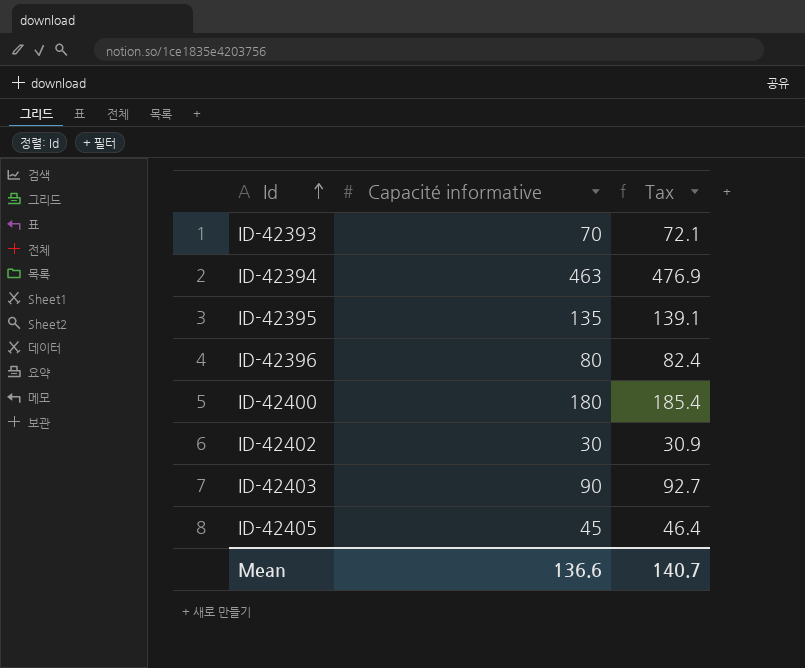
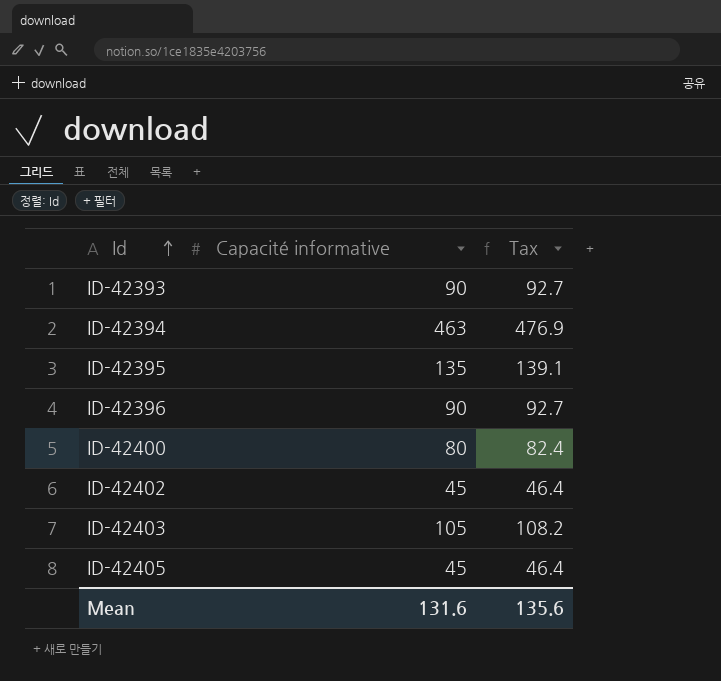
ID-42393 | Capacité informative: 70 -> 90
ID-42393 | Tax: 72.1 -> 92.7
ID-42396 | Capacité informative: 80 -> 90
ID-42396 | Tax: 82.4 -> 92.7
ID-42400 | Capacité informative: 180 -> 80
ID-42400 | Tax: 185.4 -> 82.4
ID-42402 | Capacité informative: 30 -> 45
ID-42402 | Tax: 30.9 -> 46.4
ID-42403 | Capacité informative: 90 -> 105
ID-42403 | Tax: 92.7 -> 108.2
Mean | Capacité informative: 136.6 -> 131.6
Mean | Tax: 140.7 -> 135.6

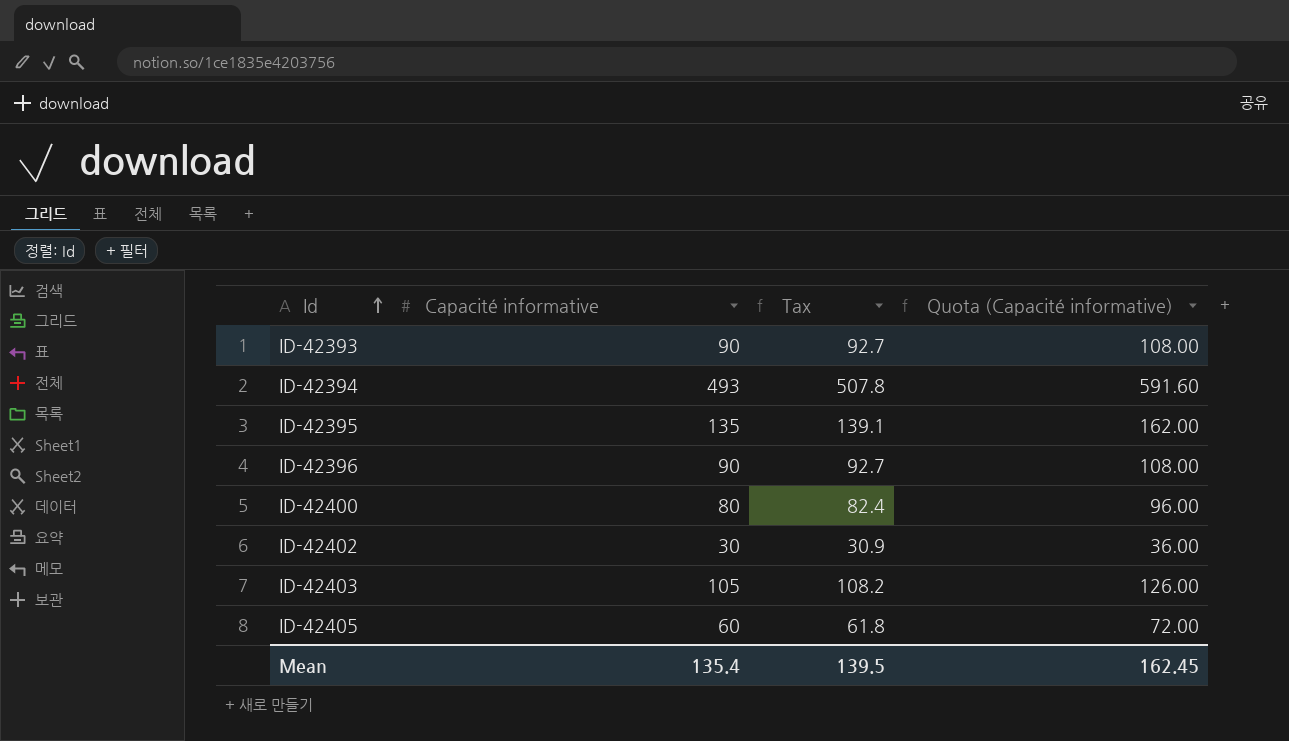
column Quota (Capacité informative) | formula: none -> [Capacité informative] * 1.2
ID-42394 | Capacité informative: 463 -> 493
ID-42394 | Tax: 476.9 -> 507.8
ID-42402 | Capacité informative: 45 -> 30
ID-42402 | Tax: 46.4 -> 30.9
ID-42405 | Capacité informative: 45 -> 60
ID-42405 | Tax: 46.4 -> 61.8
Mean | Capacité informative: 131.6 -> 135.4
Mean | Tax: 135.6 -> 139.5

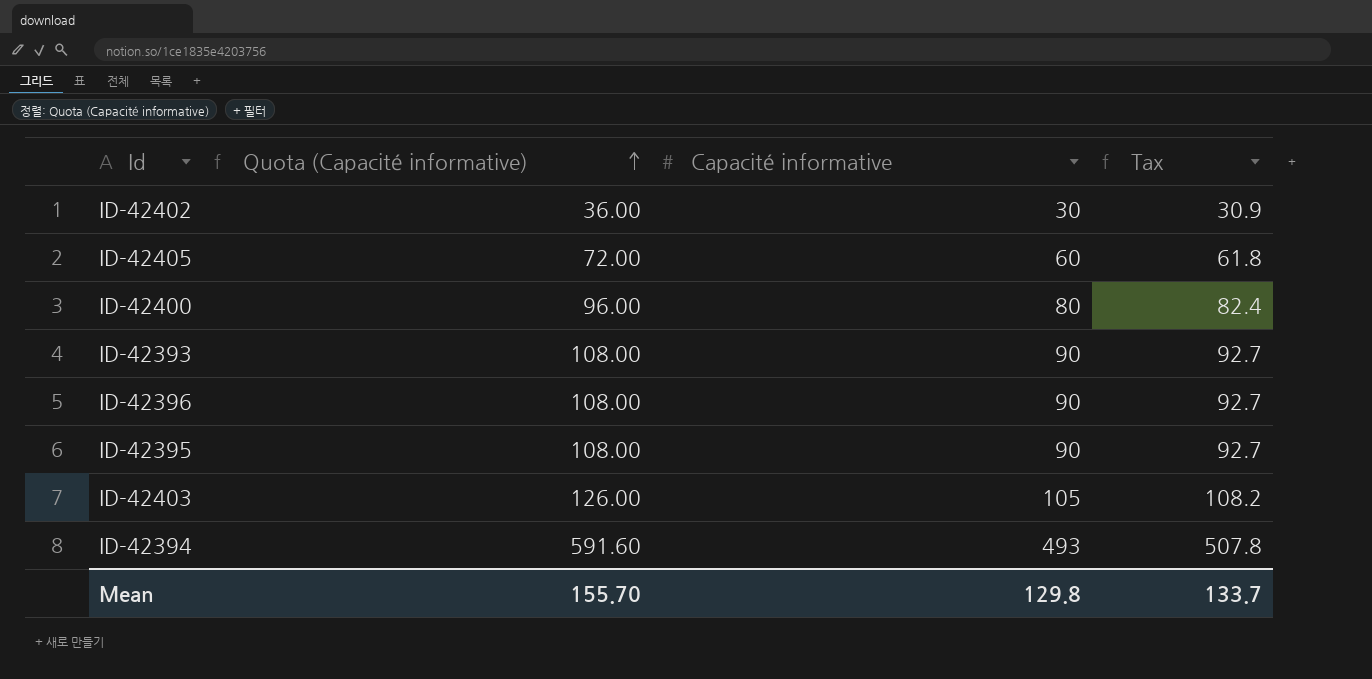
row order: Id ascending -> Quota (Capacité informative) ascending
column Quota (Capacité informative) | position: 4 -> 2
ID-42395 | Quota (Capacité informative): 162.00 -> 108.00
ID-42395 | Capacité informative: 135 -> 90
ID-42395 | Tax: 139.1 -> 92.7
Mean | Quota (Capacité informative): 162.45 -> 155.70
Mean | Capacité informative: 135.4 -> 129.8
Mean | Tax: 139.5 -> 133.7

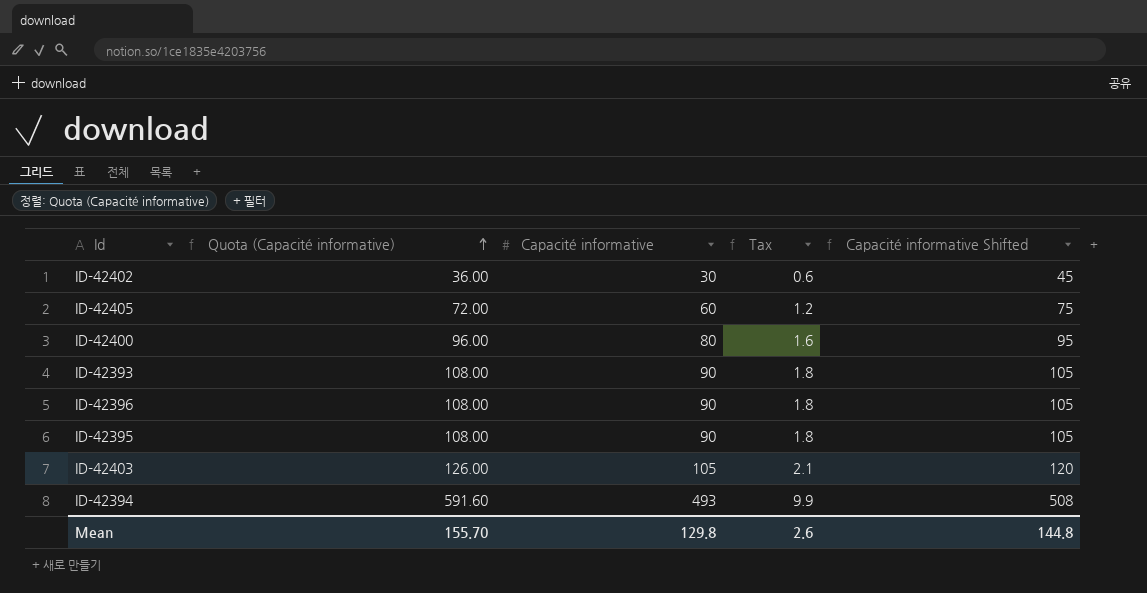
column Tax | formula: [Capacité informative] * 1.03 -> [Capacité informative] * 0.02
column Capacité informative Shifted | formula: none -> [Capacité informative] + 15
Mean | Tax: 133.7 -> 2.6

